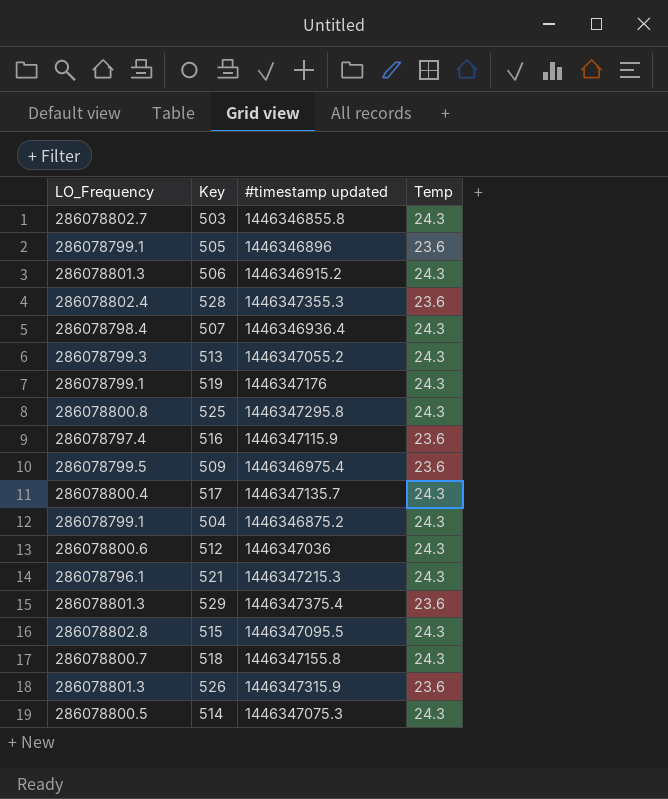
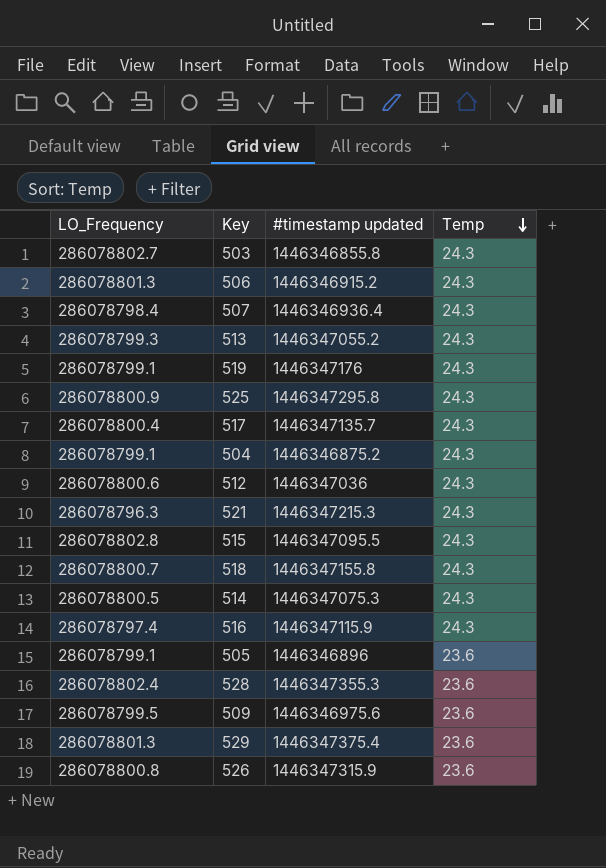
row order: none -> Temp descending
525 | LO_Frequency: 286078800.8 -> 286078800.9
521 | LO_Frequency: 286078796.1 -> 286078796.3
516 | Temp: 23.6 -> 24.3
509 | #timestamp updated: 1446346975.4 -> 1446346975.6
526 | LO_Frequency: 286078801.3 -> 286078800.8

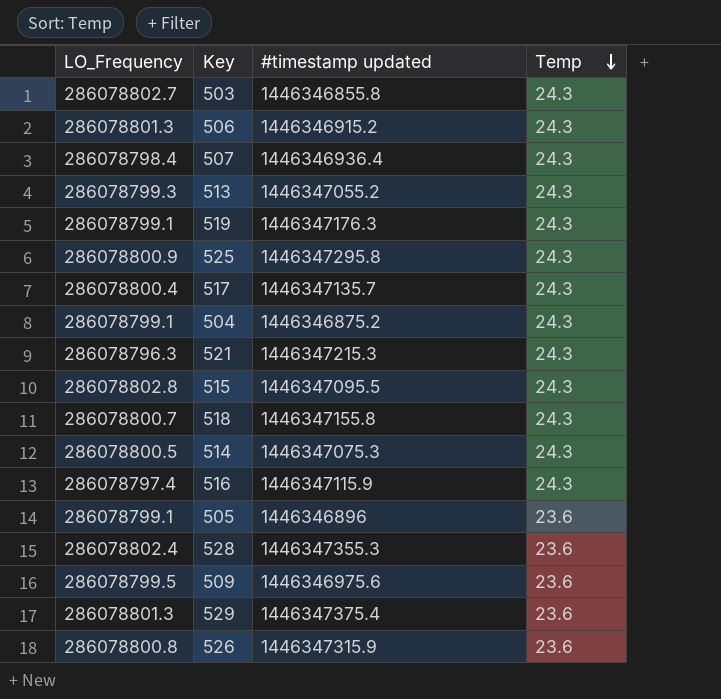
row 512: 286078800.6 | 1446347036 | 24.3 -> none
519 | #timestamp updated: 1446347176 -> 1446347176.3

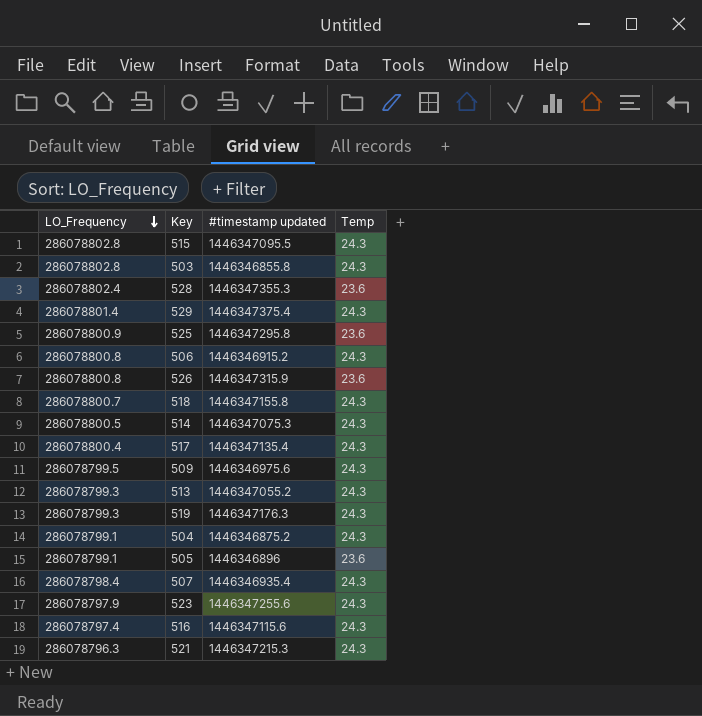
row order: Temp descending -> LO_Frequency descending
503 | LO_Frequency: 286078802.7 -> 286078802.8
529 | LO_Frequency: 286078801.3 -> 286078801.4
529 | Temp: 23.6 -> 24.3
525 | Temp: 24.3 -> 23.6
506 | LO_Frequency: 286078801.3 -> 286078800.8
517 | #timestamp updated: 1446347135.7 -> 1446347135.4
509 | Temp: 23.6 -> 24.3
519 | LO_Frequency: 286078799.1 -> 286078799.3
507 | #timestamp updated: 1446346936.4 -> 1446346935.4
row 523: none -> 286078797.9 | 1446347255.6 | 24.3
516 | #timestamp updated: 1446347115.9 -> 1446347115.6

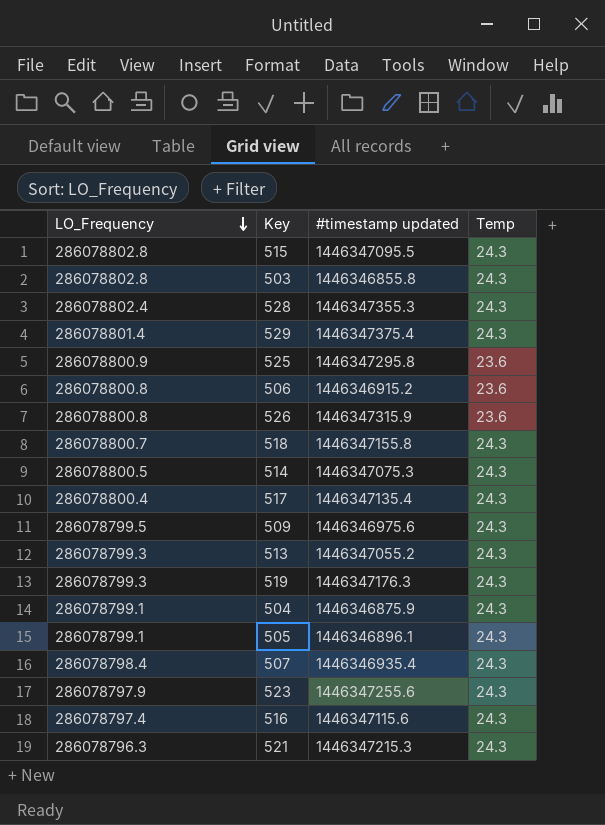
528 | Temp: 23.6 -> 24.3
506 | Temp: 24.3 -> 23.6
504 | #timestamp updated: 1446346875.2 -> 1446346875.9
505 | #timestamp updated: 1446346896 -> 1446346896.1
505 | Temp: 23.6 -> 24.3

